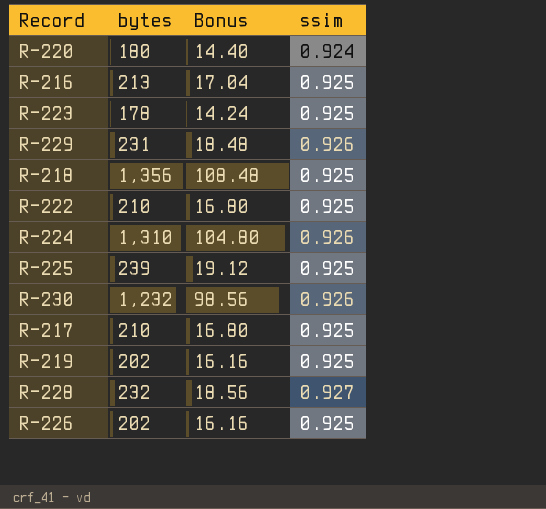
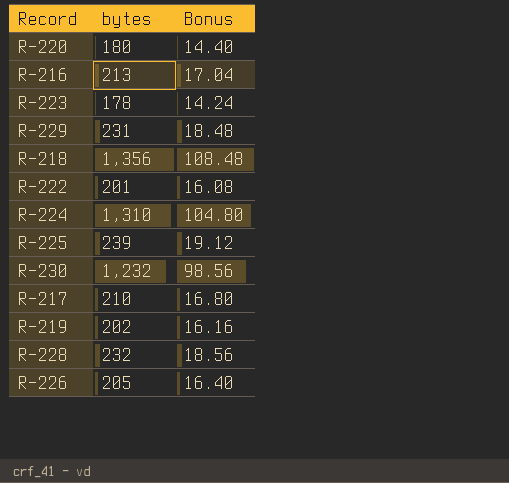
column ssim | position: 4 -> none
R-222 | bytes: 210 -> 201
R-222 | Bonus: 16.80 -> 16.08
R-226 | bytes: 202 -> 205
R-226 | Bonus: 16.16 -> 16.40

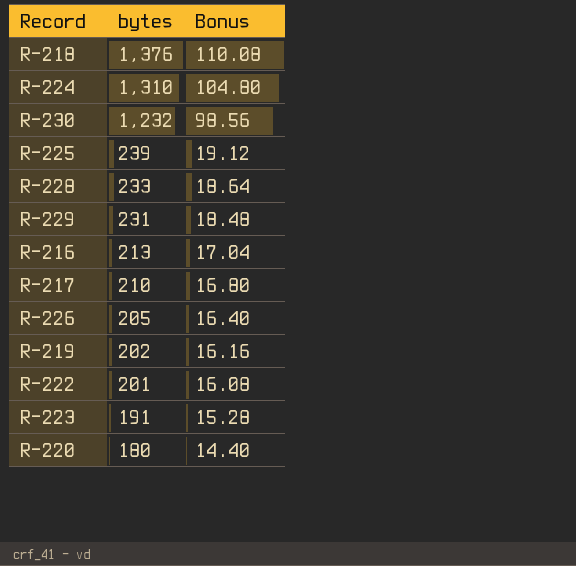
row order: none -> bytes descending
R-218 | bytes: 1,356 -> 1,376
R-218 | Bonus: 108.48 -> 110.08
R-228 | bytes: 232 -> 233
R-228 | Bonus: 18.56 -> 18.64
R-223 | bytes: 178 -> 191
R-223 | Bonus: 14.24 -> 15.28

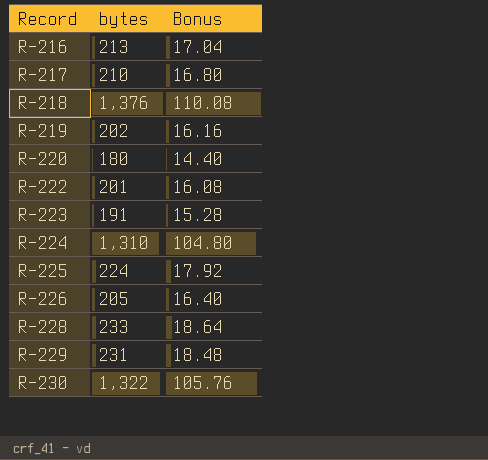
row order: bytes descending -> Record ascending
R-225 | bytes: 239 -> 224
R-225 | Bonus: 19.12 -> 17.92
R-230 | bytes: 1,232 -> 1,322
R-230 | Bonus: 98.56 -> 105.76

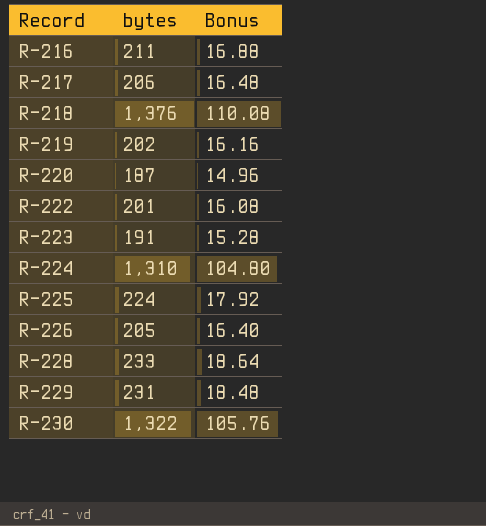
R-216 | bytes: 213 -> 211
R-216 | Bonus: 17.04 -> 16.88
R-217 | bytes: 210 -> 206
R-217 | Bonus: 16.80 -> 16.48
R-220 | bytes: 180 -> 187
R-220 | Bonus: 14.40 -> 14.96

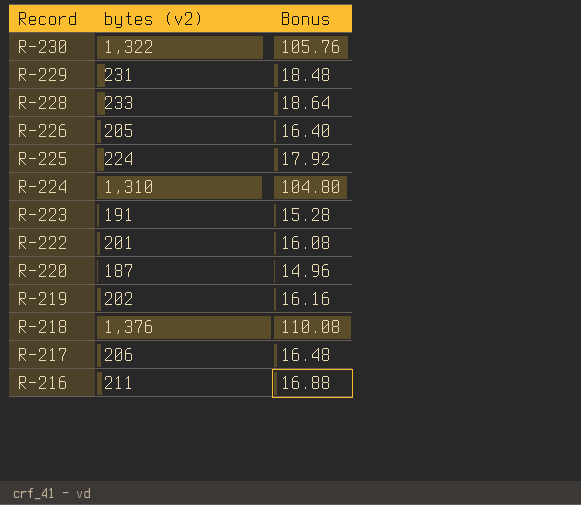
row order: Record ascending -> Record descending
column name: bytes -> bytes (v2)

